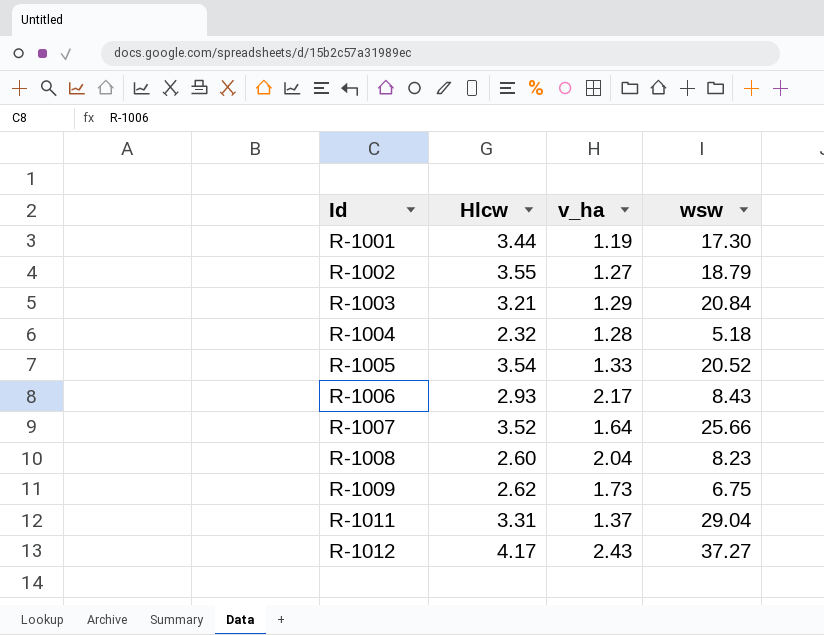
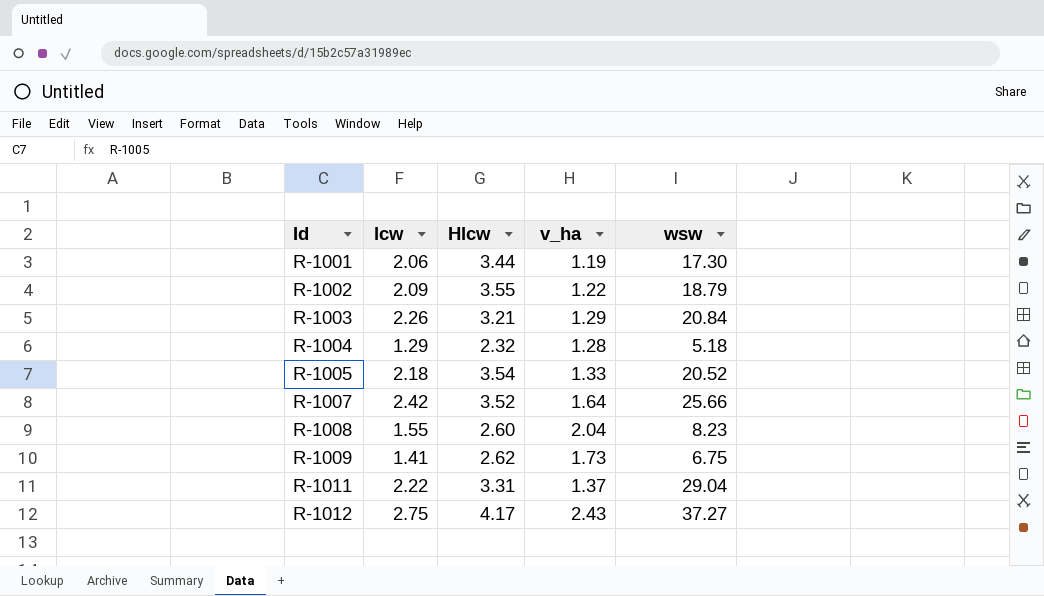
column lcw | position: none -> 2
row R-1006: 2.93 | 2.17 | 8.43 -> none
R-1002 | v_ha: 1.27 -> 1.22

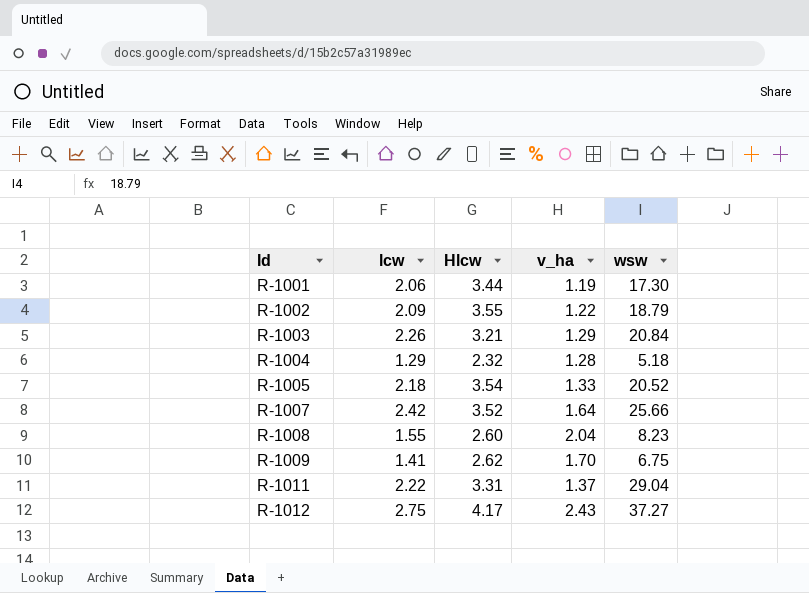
R-1009 | v_ha: 1.73 -> 1.70

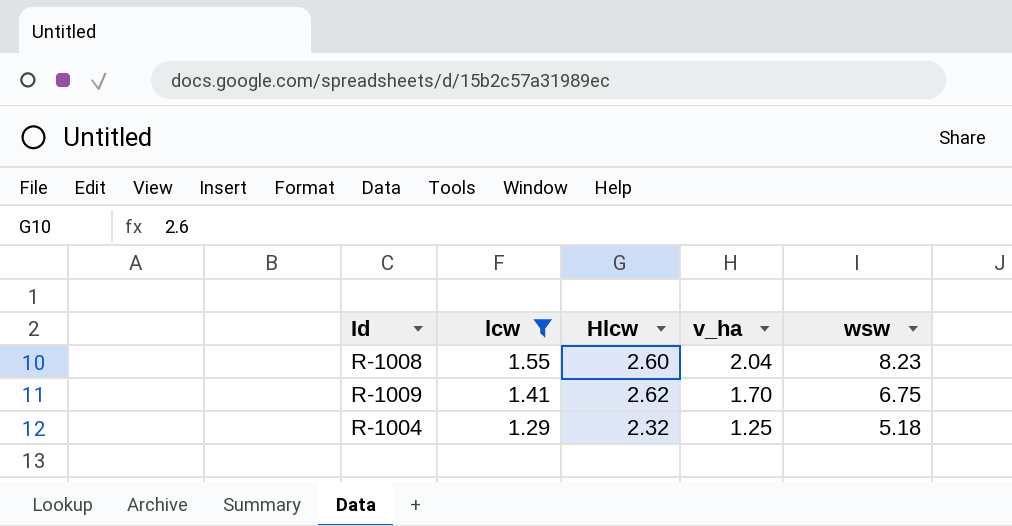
filter: none -> lcw <= 1.55
row order: Id ascending -> lcw descending
R-1004 | v_ha: 1.28 -> 1.25

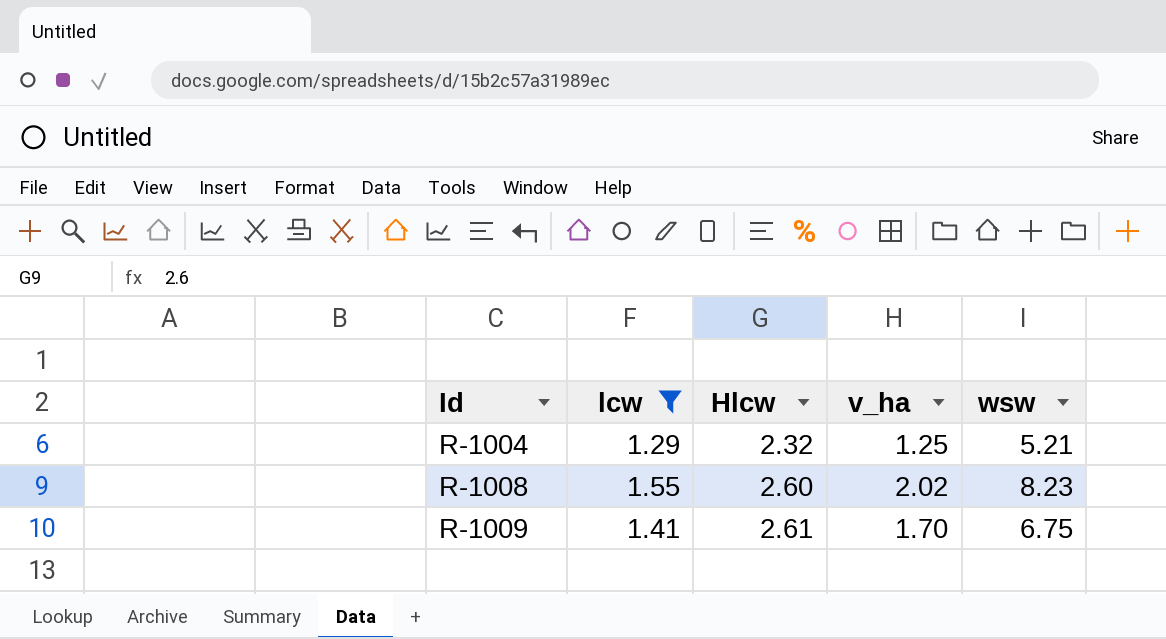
row order: lcw descending -> Id ascending
R-1004 | wsw: 5.18 -> 5.21
R-1008 | v_ha: 2.04 -> 2.02
R-1009 | Hlcw: 2.62 -> 2.61

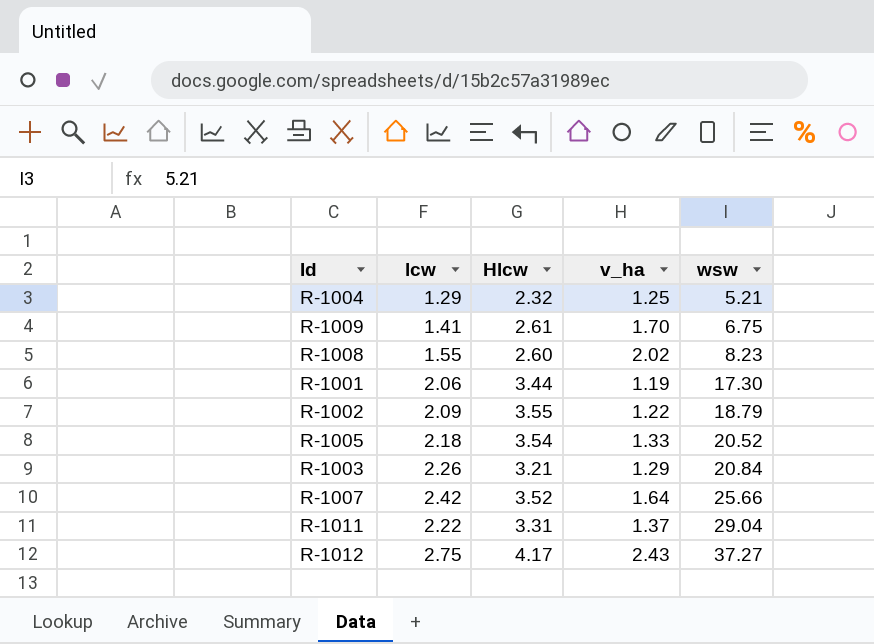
filter: lcw <= 1.55 -> none
row order: Id ascending -> wsw ascending

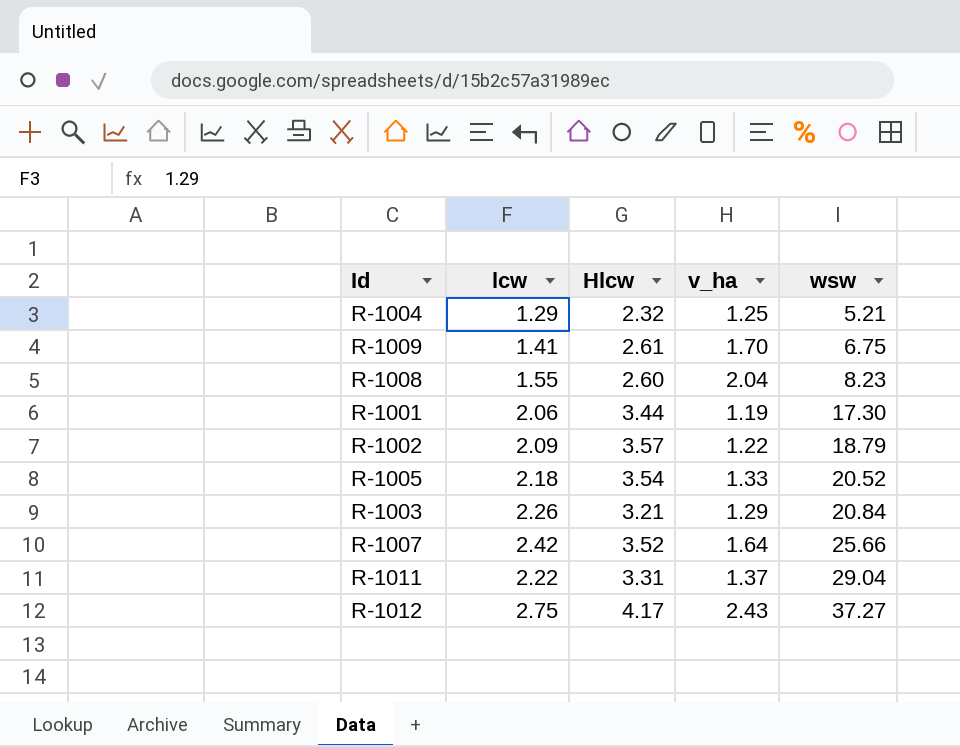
R-1008 | v_ha: 2.02 -> 2.04
R-1002 | Hlcw: 3.55 -> 3.57

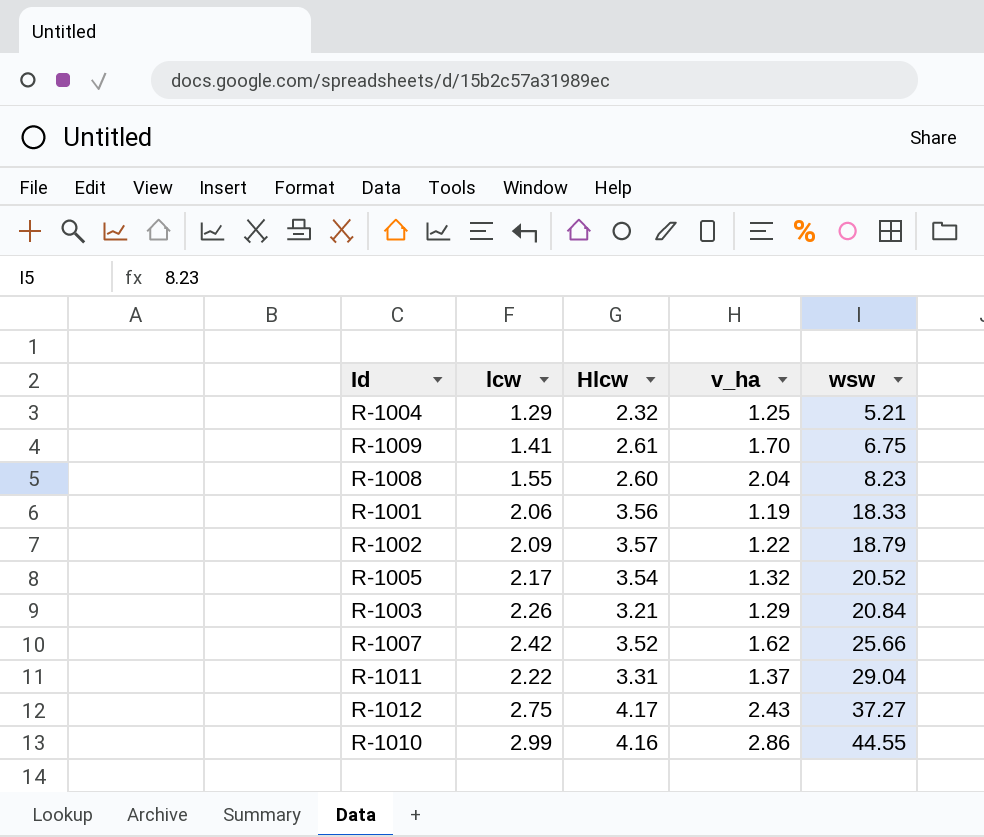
R-1001 | Hlcw: 3.44 -> 3.56
R-1001 | wsw: 17.30 -> 18.33
R-1005 | lcw: 2.18 -> 2.17
R-1005 | v_ha: 1.33 -> 1.32
R-1007 | v_ha: 1.64 -> 1.62
row R-1010: none -> 2.99 | 4.16 | 2.86 | 44.55

